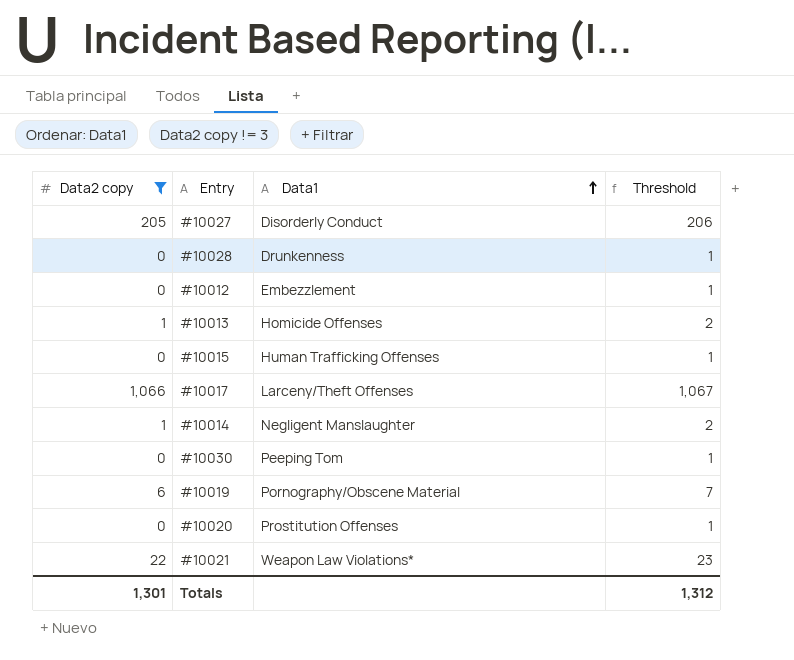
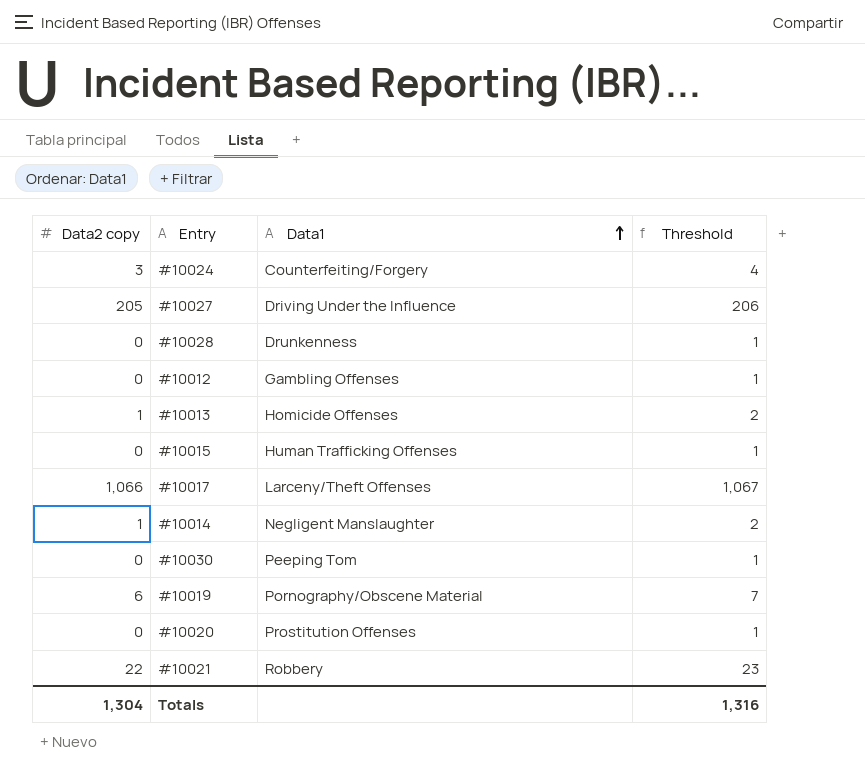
filter: Data2 copy != 3 -> none
#10027 | Data1: Disorderly Conduct -> Driving Under the Influence
#10012 | Data1: Embezzlement -> Gambling Offenses
#10021 | Data1: Weapon Law Violations* -> Robbery
Totals | Data2 copy: 1,301 -> 1,304
Totals | Threshold: 1,312 -> 1,316

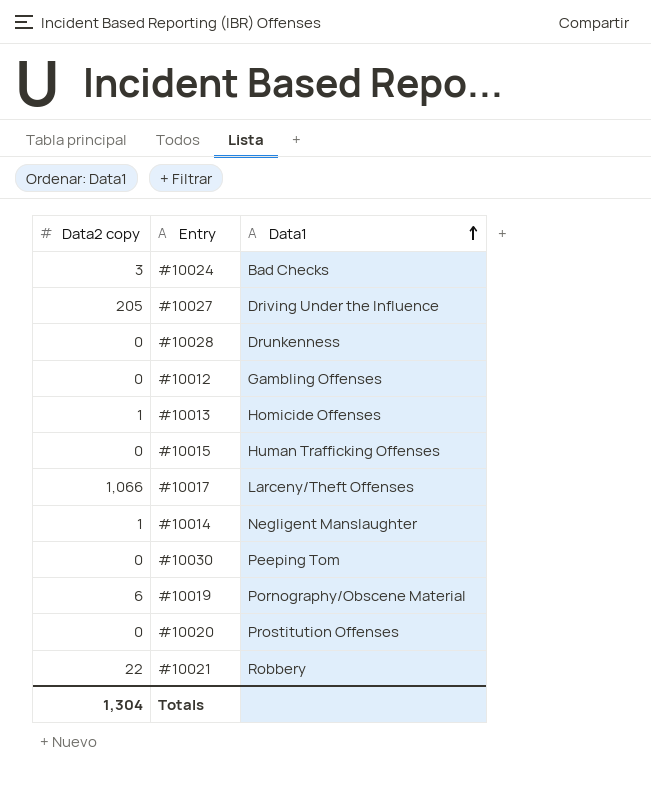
column Threshold | formula: [Data2 copy] + 1 -> none
#10024 | Data1: Counterfeiting/Forgery -> Bad Checks

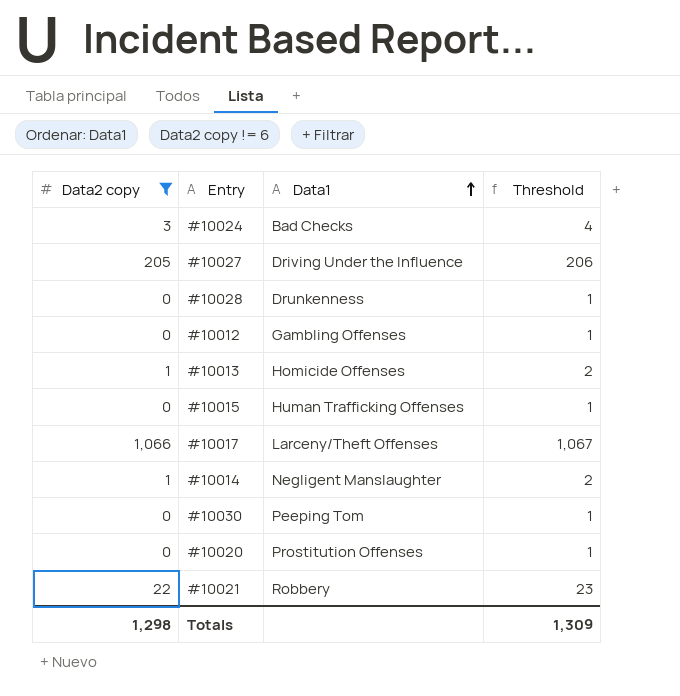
filter: none -> Data2 copy != 6
column Threshold | formula: none -> [Data2 copy] + 1
Totals | Data2 copy: 1,304 -> 1,298

